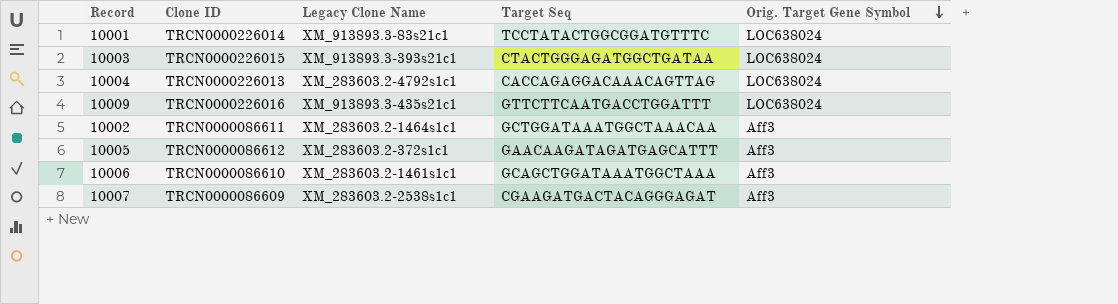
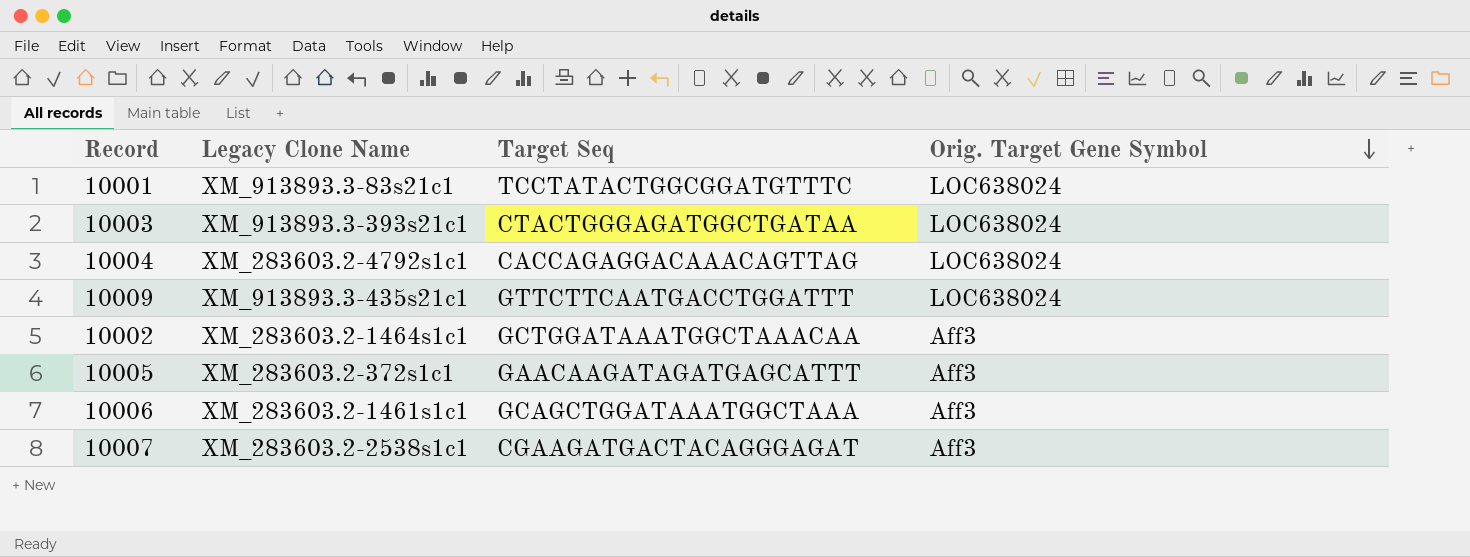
column Clone ID | position: 2 -> none

